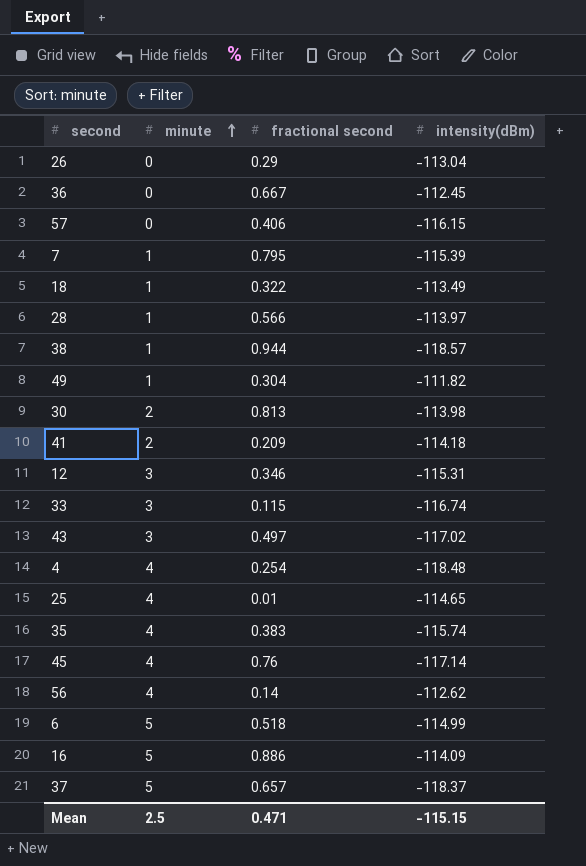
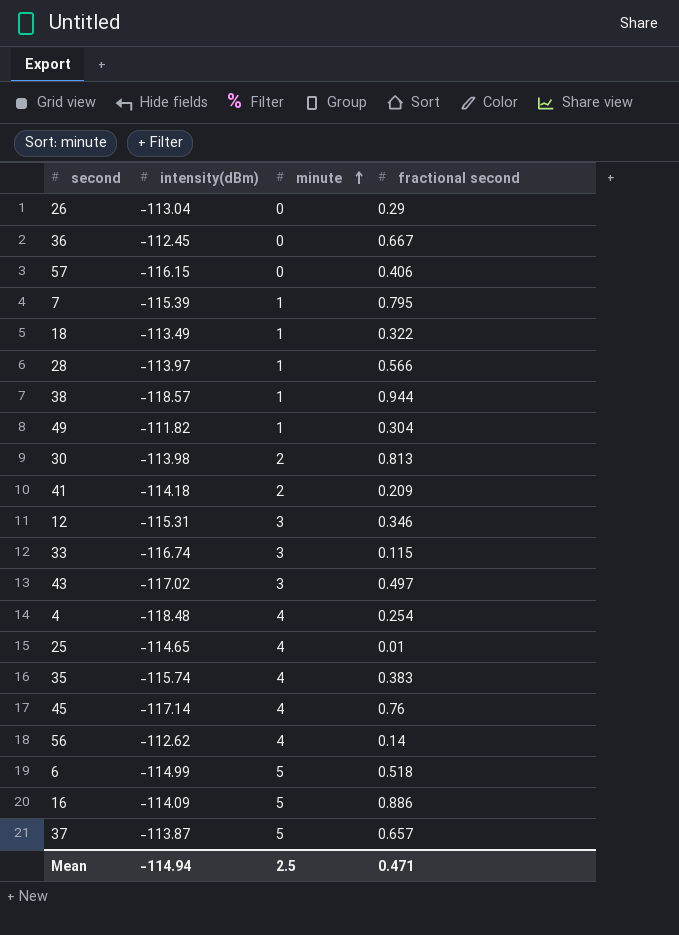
column intensity(dBm) | position: 4 -> 2
37 | intensity(dBm): -118.37 -> -113.87
Mean | intensity(dBm): -115.15 -> -114.94

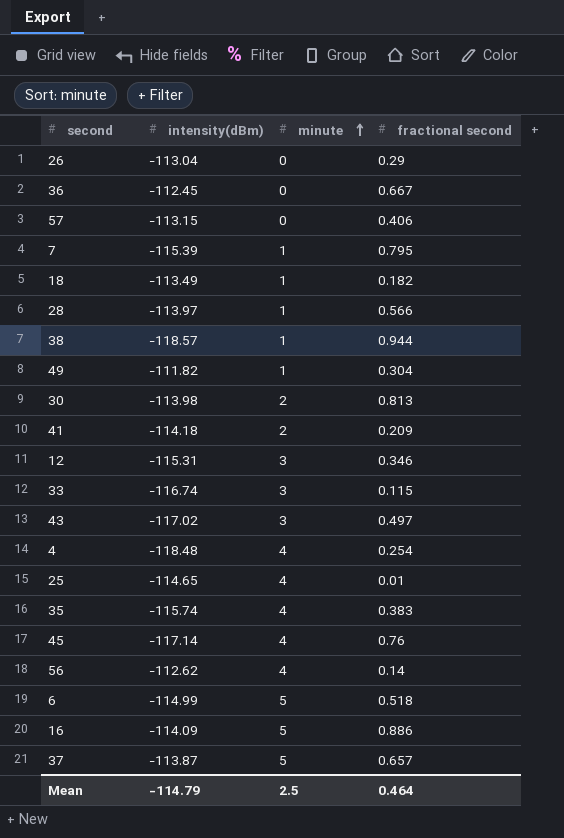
57 | intensity(dBm): -116.15 -> -113.15
18 | fractional second: 0.322 -> 0.182
Mean | intensity(dBm): -114.94 -> -114.79
Mean | fractional second: 0.471 -> 0.464

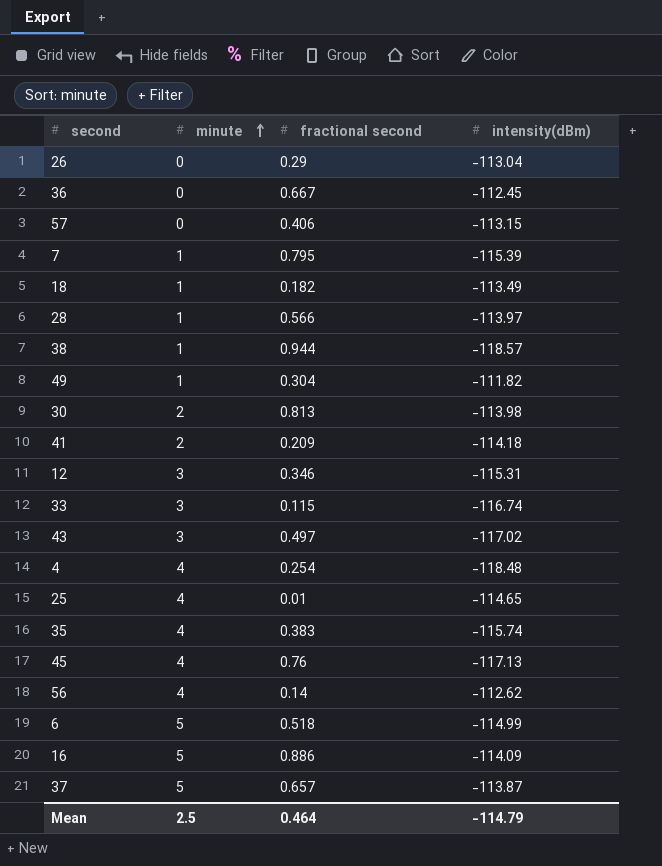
column intensity(dBm) | position: 2 -> 4
45 | intensity(dBm): -117.14 -> -117.13

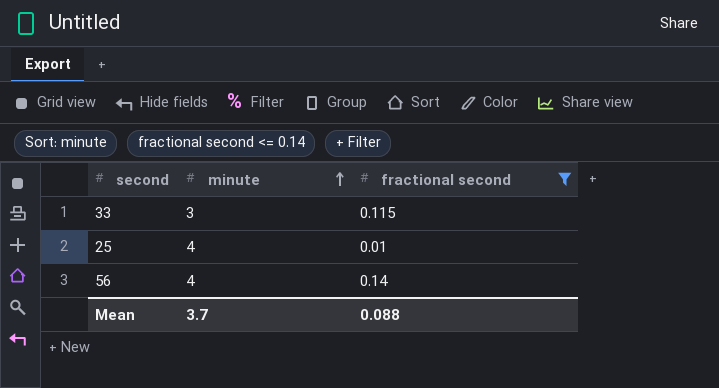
filter: none -> fractional second <= 0.14
column intensity(dBm) | position: 4 -> none
Mean | minute: 2.5 -> 3.7
Mean | fractional second: 0.464 -> 0.088

